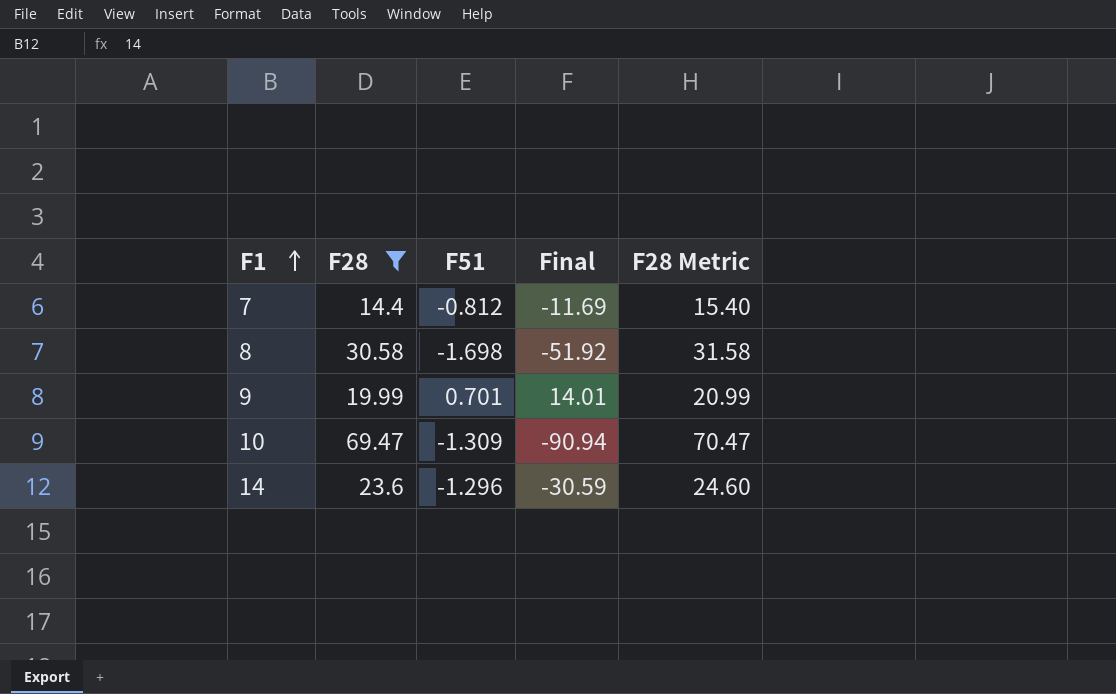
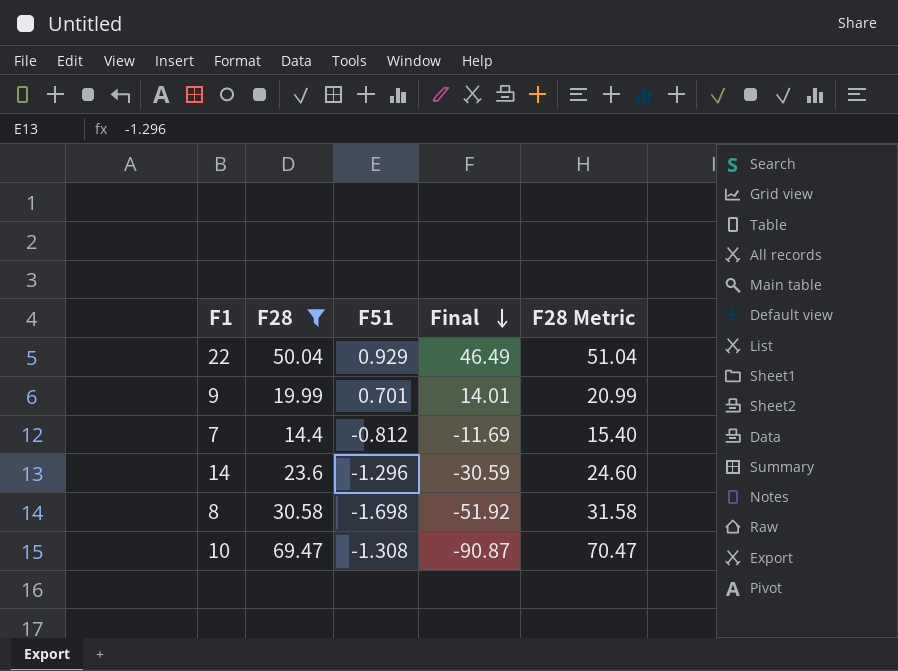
row order: F1 ascending -> Final descending
row 22: none -> 50.04 | 0.929 | 46.49 | 51.04
10 | F51: -1.309 -> -1.308
10 | Final: -90.94 -> -90.87

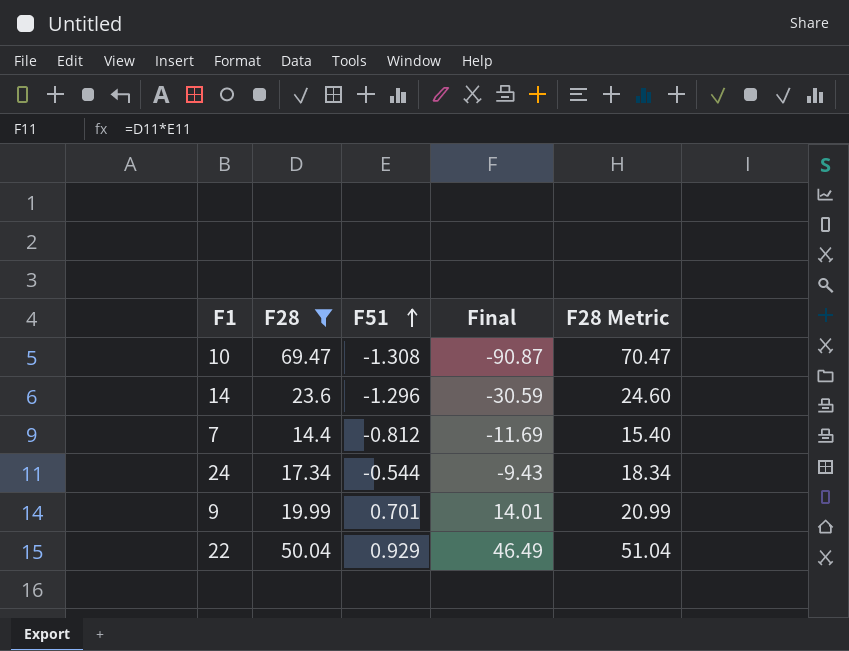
row order: Final descending -> F51 ascending
row 8: 30.58 | -1.698 | -51.92 | 31.58 -> none
row 24: none -> 17.34 | -0.544 | -9.43 | 18.34

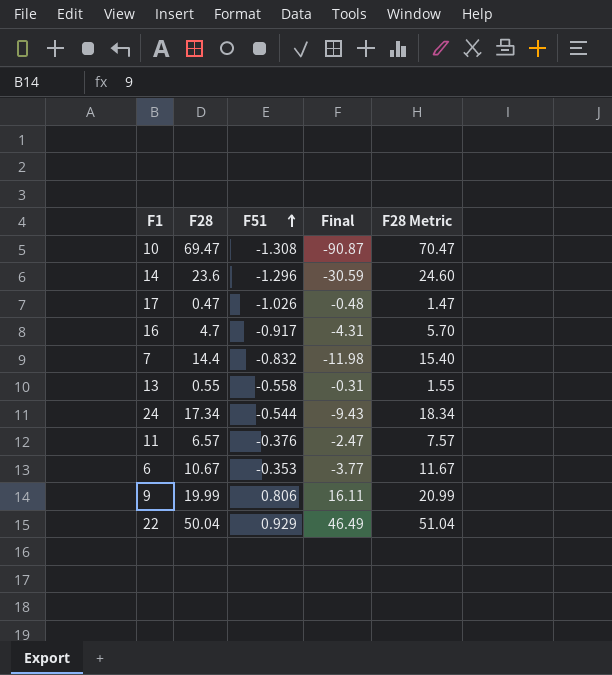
filter: F28 >= 14.4 -> none
7 | F51: -0.812 -> -0.832
7 | Final: -11.69 -> -11.98
9 | F51: 0.701 -> 0.806
9 | Final: 14.01 -> 16.11

